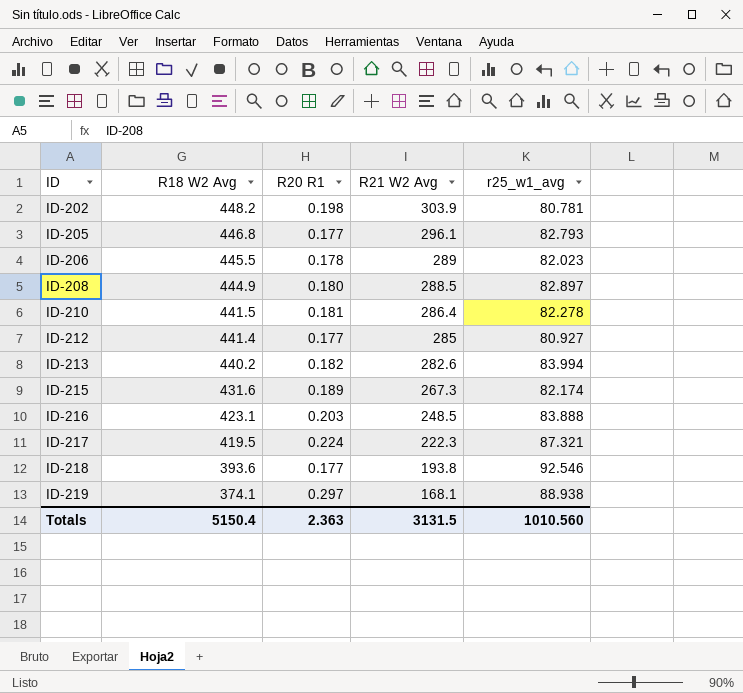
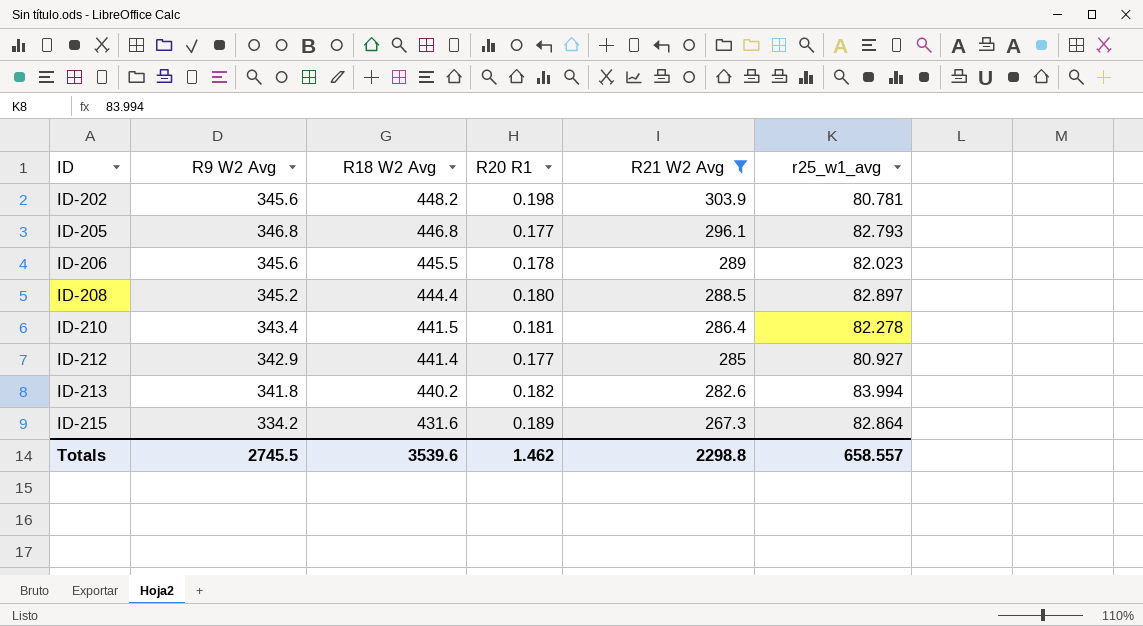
filter: none -> R21 W2 Avg >= 267.3
column R9 W2 Avg | position: none -> 2
ID-208 | R18 W2 Avg: 444.9 -> 444.4
ID-215 | r25_w1_avg: 82.174 -> 82.864
Totals | R18 W2 Avg: 5150.4 -> 3539.6
Totals | R20 R1: 2.363 -> 1.462
Totals | R21 W2 Avg: 3131.5 -> 2298.8
Totals | r25_w1_avg: 1010.560 -> 658.557

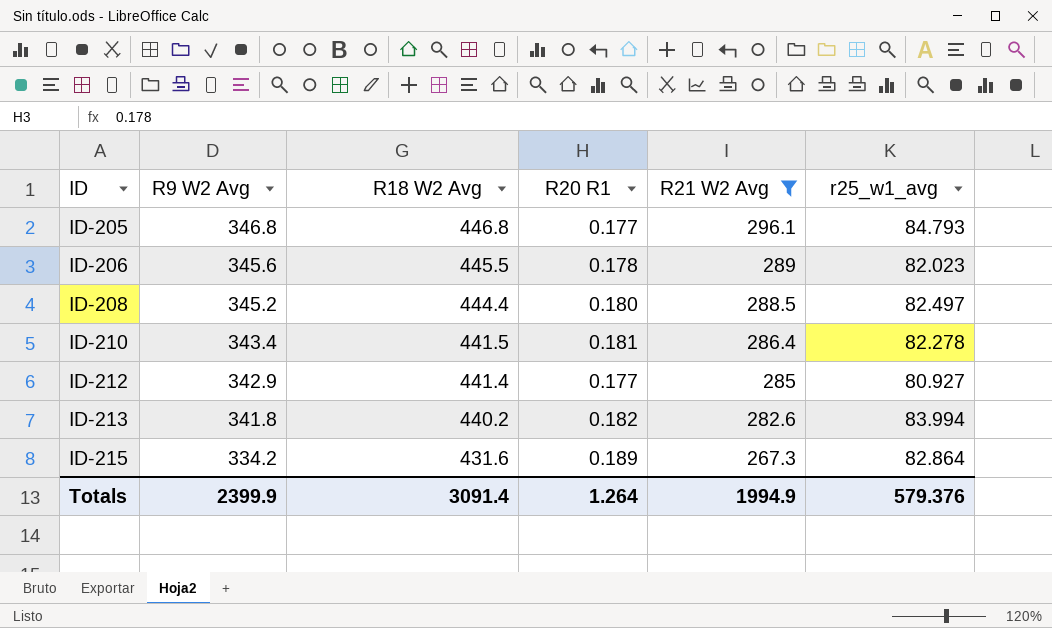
row ID-202: 345.6 | 448.2 | 0.198 | 303.9 | 80.781 -> none
ID-205 | r25_w1_avg: 82.793 -> 84.793
ID-208 | r25_w1_avg: 82.897 -> 82.497
Totals | R9 W2 Avg: 2745.5 -> 2399.9
Totals | R18 W2 Avg: 3539.6 -> 3091.4
Totals | R20 R1: 1.462 -> 1.264
Totals | R21 W2 Avg: 2298.8 -> 1994.9
Totals | r25_w1_avg: 658.557 -> 579.376

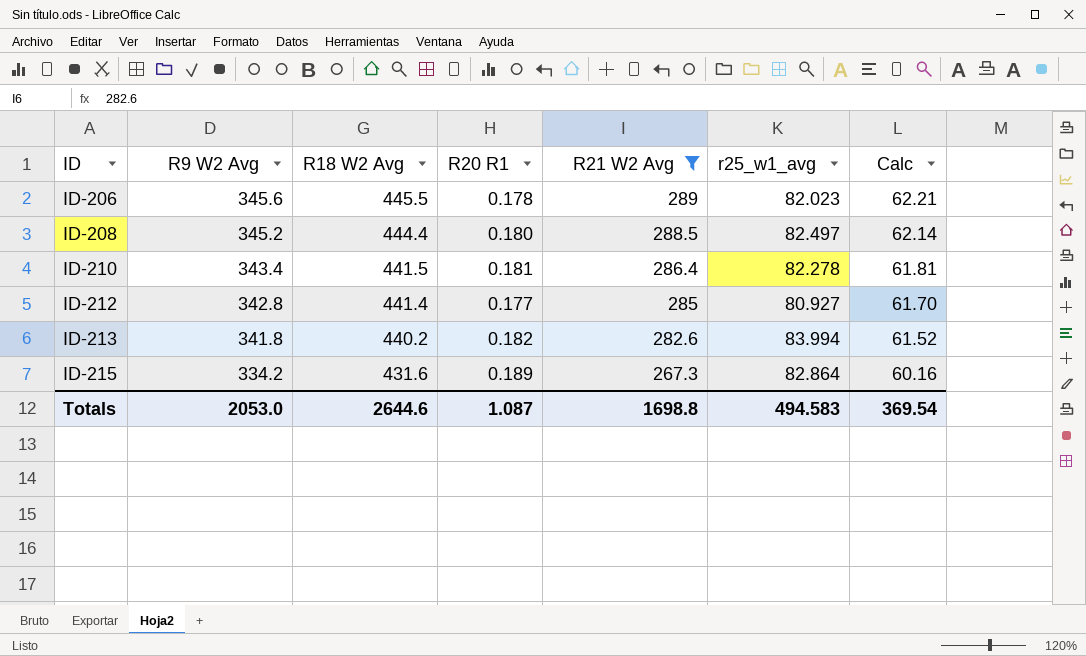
column Calc | formula: none -> [R9 W2 Avg] * 0.18
row ID-205: 346.8 | 446.8 | 0.177 | 296.1 | 84.793 -> none
ID-212 | R9 W2 Avg: 342.9 -> 342.8
Totals | R9 W2 Avg: 2399.9 -> 2053.0
Totals | R18 W2 Avg: 3091.4 -> 2644.6
Totals | R20 R1: 1.264 -> 1.087
Totals | R21 W2 Avg: 1994.9 -> 1698.8
Totals | r25_w1_avg: 579.376 -> 494.583

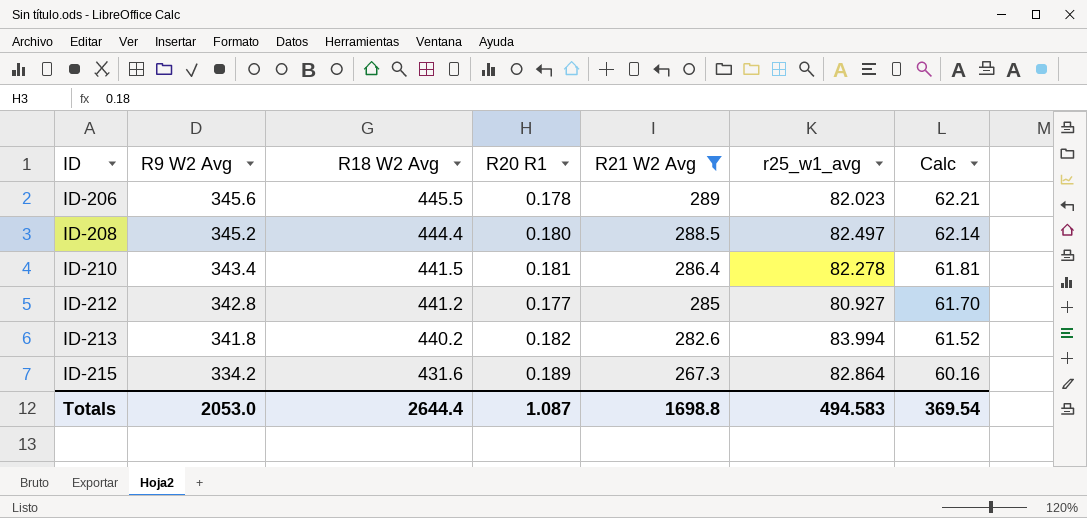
ID-212 | R18 W2 Avg: 441.4 -> 441.2
Totals | R18 W2 Avg: 2644.6 -> 2644.4

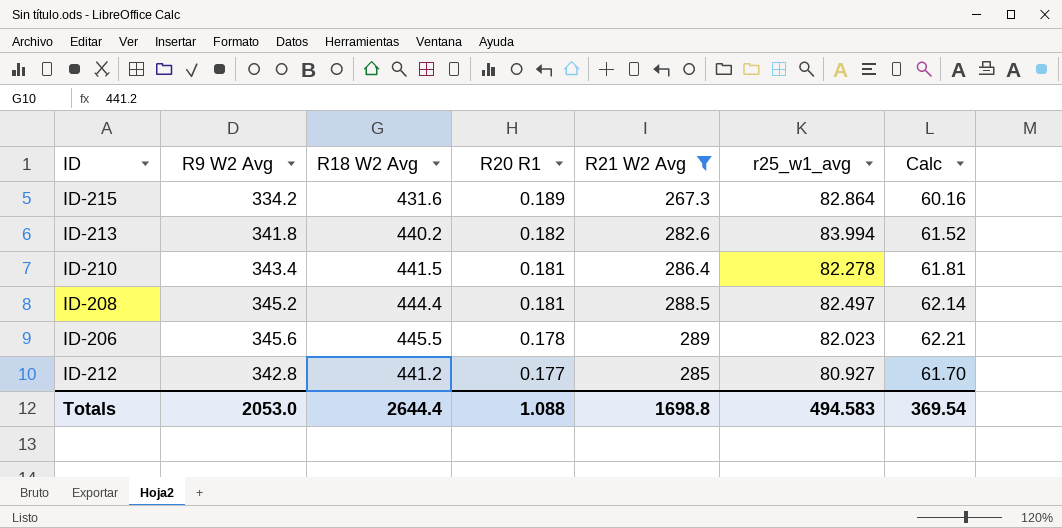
row order: ID ascending -> R20 R1 descending
ID-208 | R20 R1: 0.180 -> 0.181
Totals | R20 R1: 1.087 -> 1.088

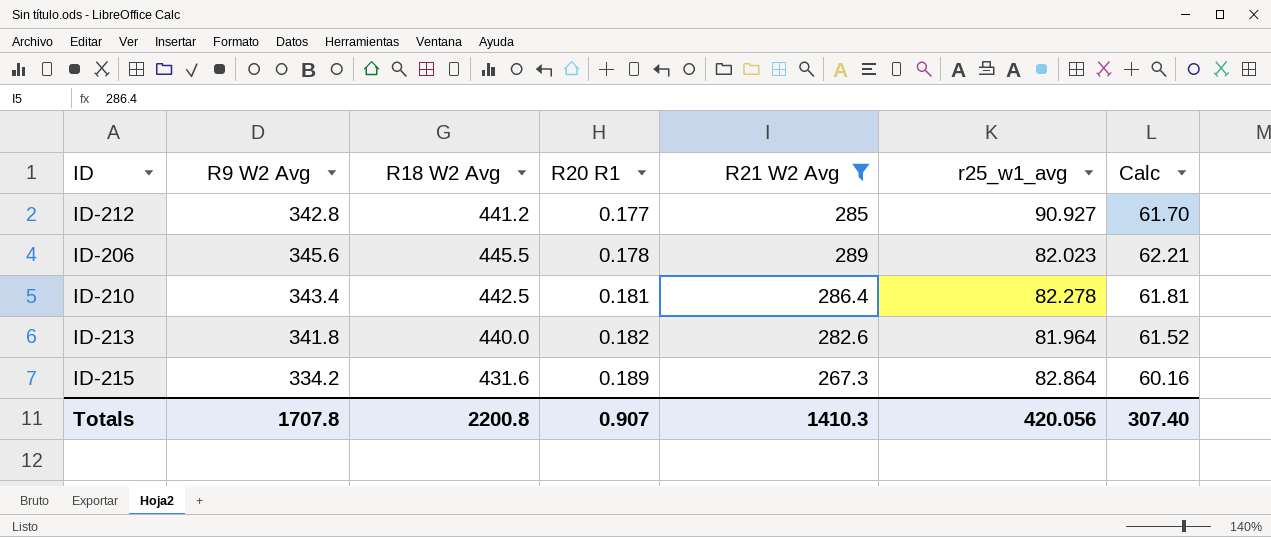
row order: R20 R1 descending -> R20 R1 ascending
row ID-208: 345.2 | 444.4 | 0.181 | 288.5 | 82.497 | 62.14 -> none
ID-212 | r25_w1_avg: 80.927 -> 90.927
ID-210 | R18 W2 Avg: 441.5 -> 442.5
ID-213 | R18 W2 Avg: 440.2 -> 440.0
ID-213 | r25_w1_avg: 83.994 -> 81.964
Totals | R9 W2 Avg: 2053.0 -> 1707.8
Totals | R18 W2 Avg: 2644.4 -> 2200.8
Totals | R20 R1: 1.088 -> 0.907
Totals | R21 W2 Avg: 1698.8 -> 1410.3
Totals | r25_w1_avg: 494.583 -> 420.056
Totals | Calc: 369.54 -> 307.40

